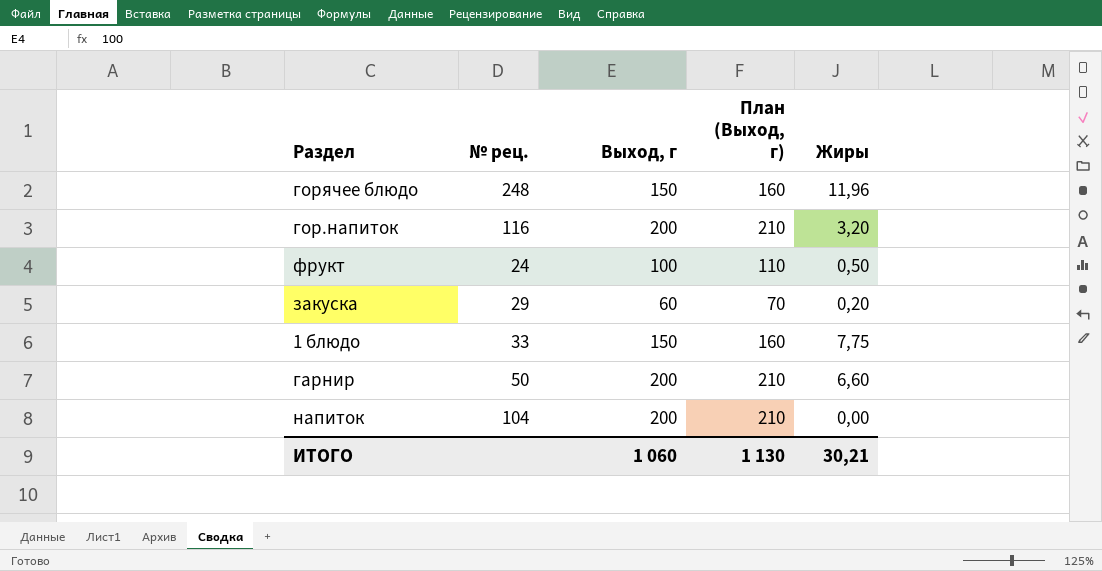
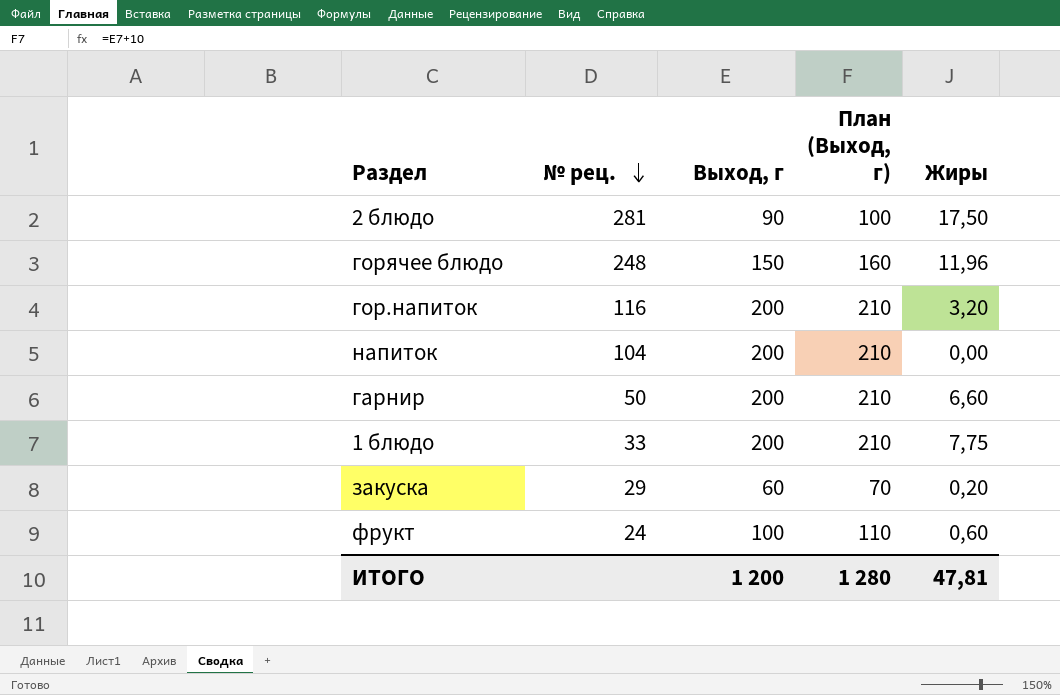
row order: none -> № рец. descending
row 2 блюдо: none -> 281 | 90 | 100 | 17,50
1 блюдо | Выход, г: 150 -> 200
1 блюдо | План (Выход, г): 160 -> 210
фрукт | Жиры: 0,50 -> 0,60
ИТОГО | Выход, г: 1 060 -> 1 200
ИТОГО | План (Выход, г): 1 130 -> 1 280
ИТОГО | Жиры: 30,21 -> 47,81

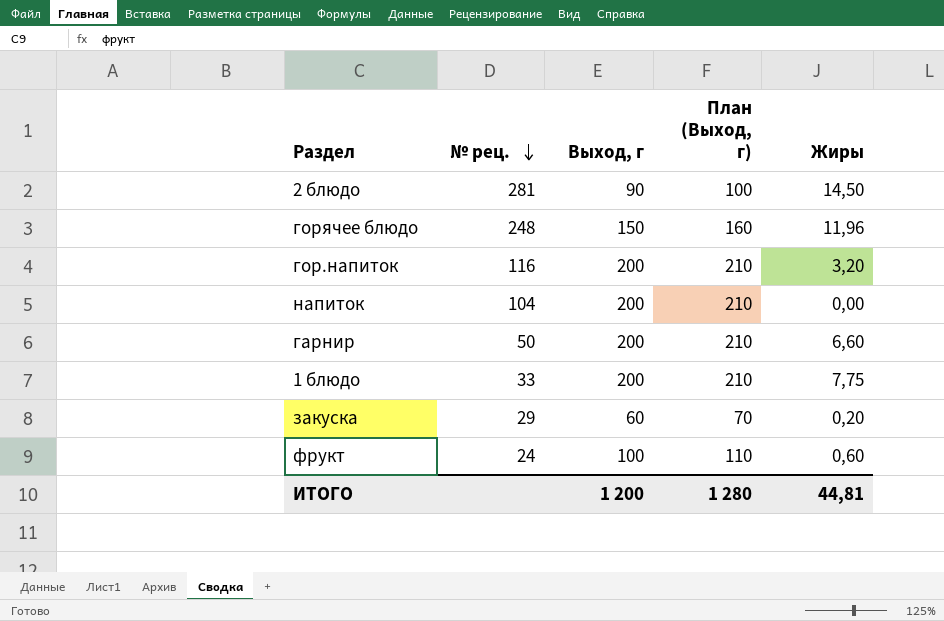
2 блюдо | Жиры: 17,50 -> 14,50
ИТОГО | Жиры: 47,81 -> 44,81

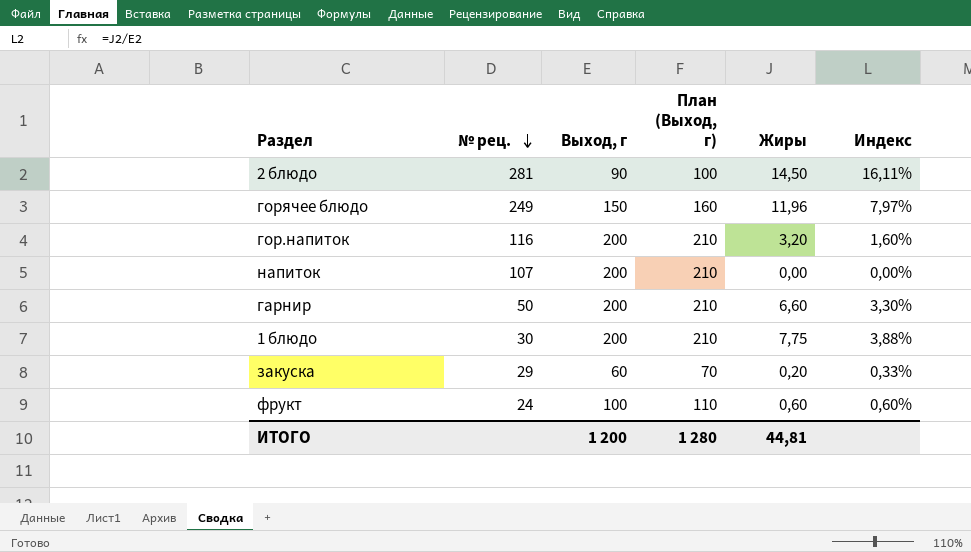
column Индекс | formula: none -> [Жиры] / [Выход, г]
горячее блюдо | № рец.: 248 -> 249
напиток | № рец.: 104 -> 107
1 блюдо | № рец.: 33 -> 30

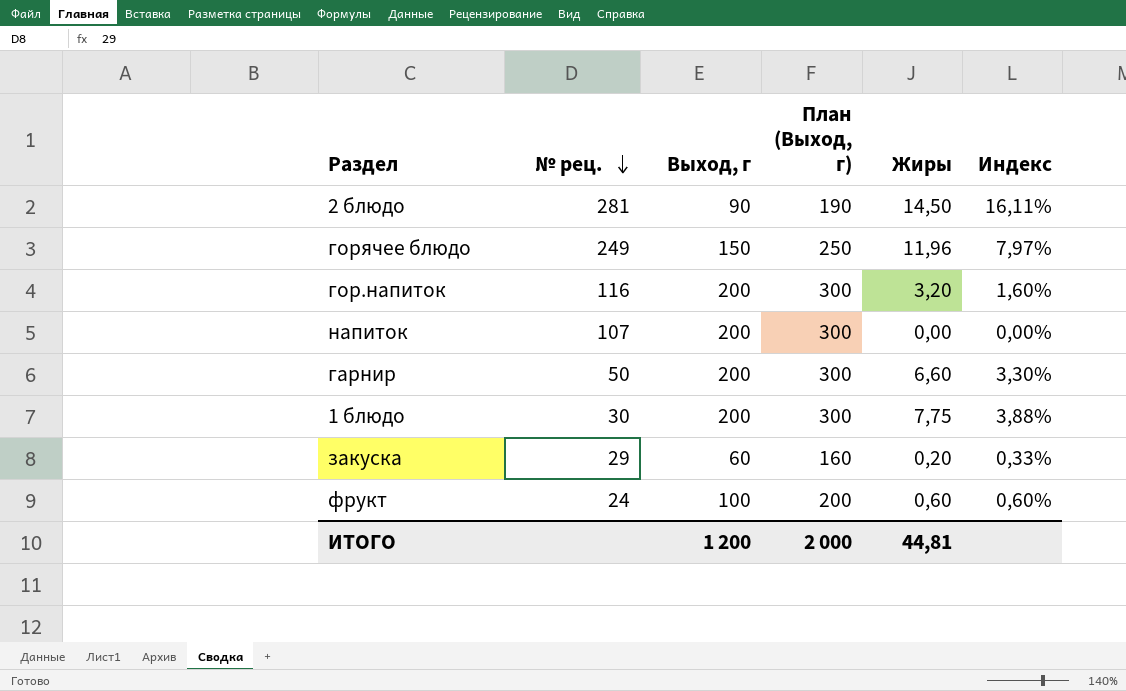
column План (Выход, г) | formula: [Выход, г] + 10 -> [Выход, г] + 100
ИТОГО | План (Выход, г): 1 280 -> 2 000

